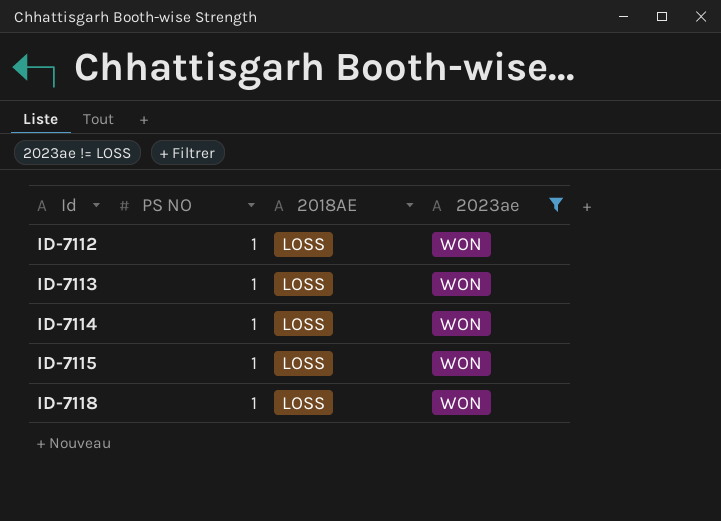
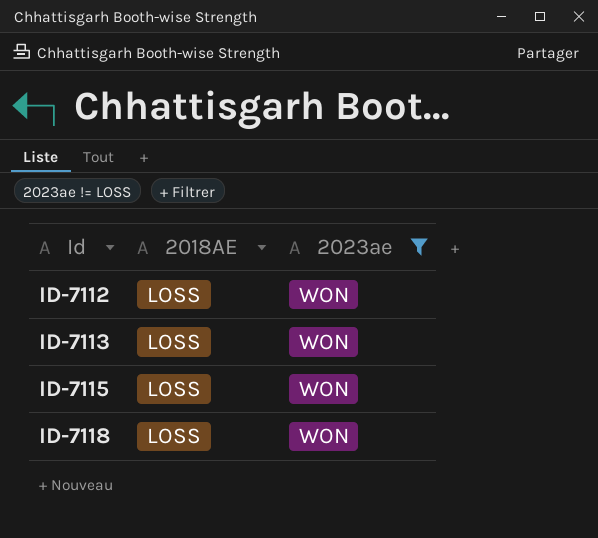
column PS NO | position: 2 -> none
row ID-7114: 1 | LOSS | WON -> none

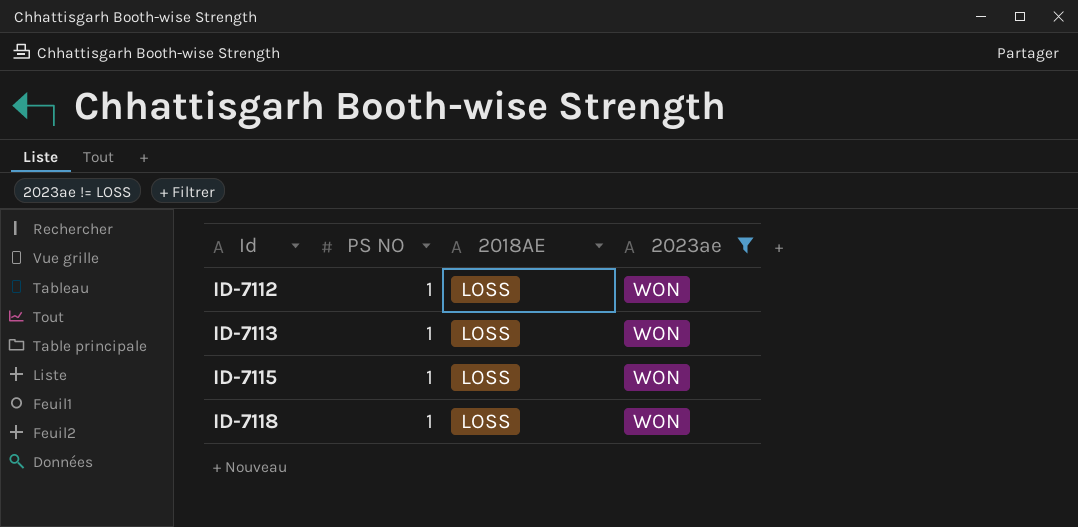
column PS NO | position: none -> 2

